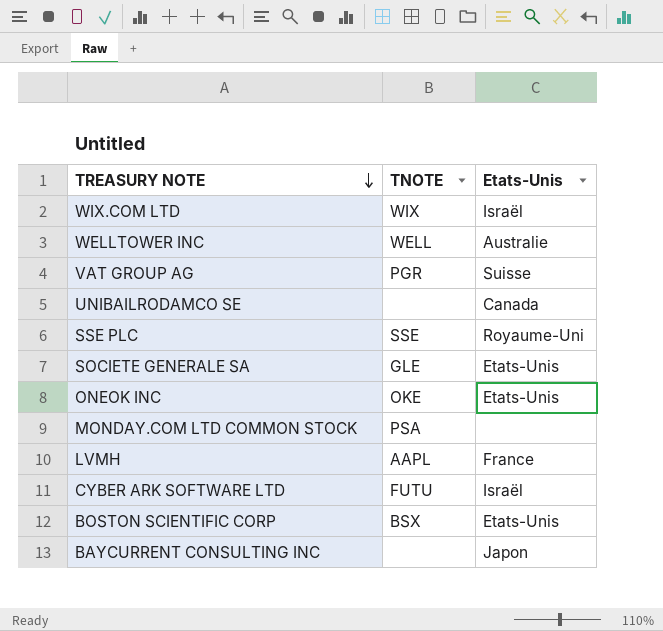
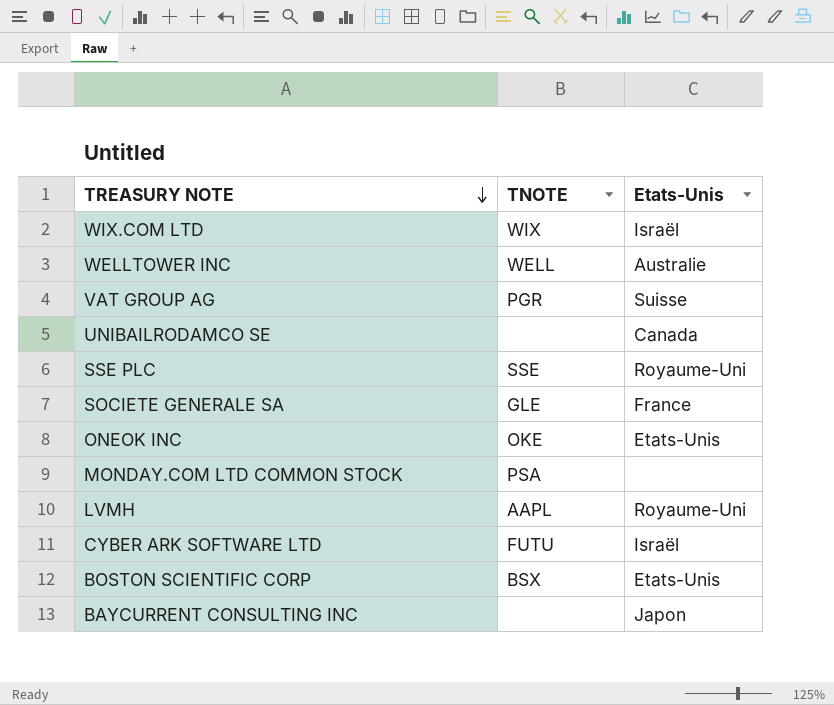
SOCIETE GENERALE SA | Etats-Unis: Etats-Unis -> France
LVMH | Etats-Unis: France -> Royaume-Uni

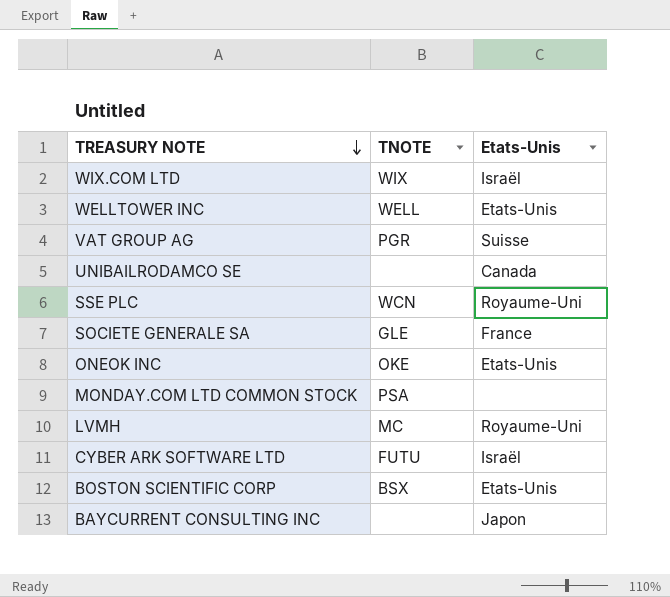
WELLTOWER INC | Etats-Unis: Australie -> Etats-Unis
SSE PLC | TNOTE: SSE -> WCN
LVMH | TNOTE: AAPL -> MC

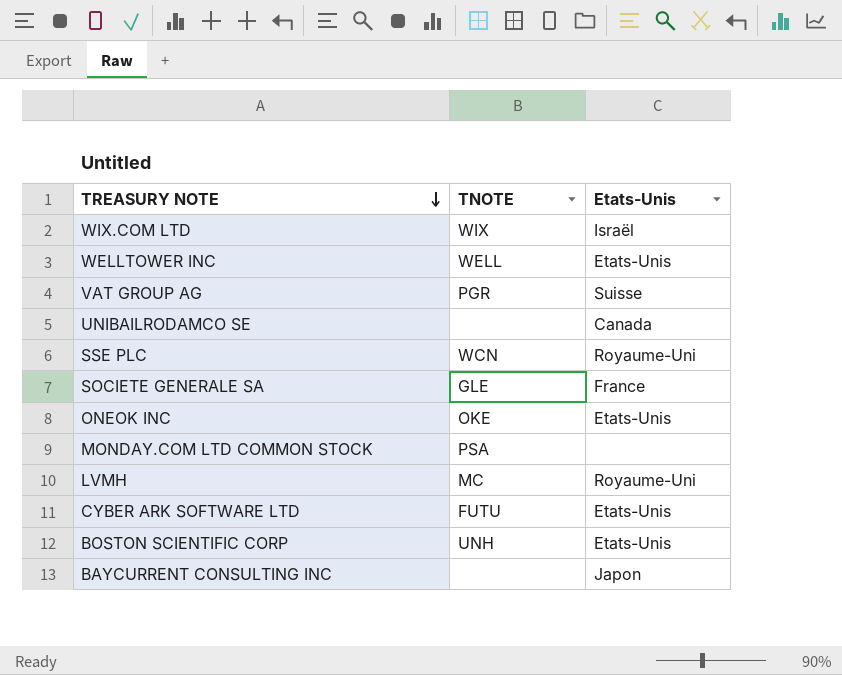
CYBER ARK SOFTWARE LTD | Etats-Unis: Israël -> Etats-Unis
BOSTON SCIENTIFIC CORP | TNOTE: BSX -> UNH

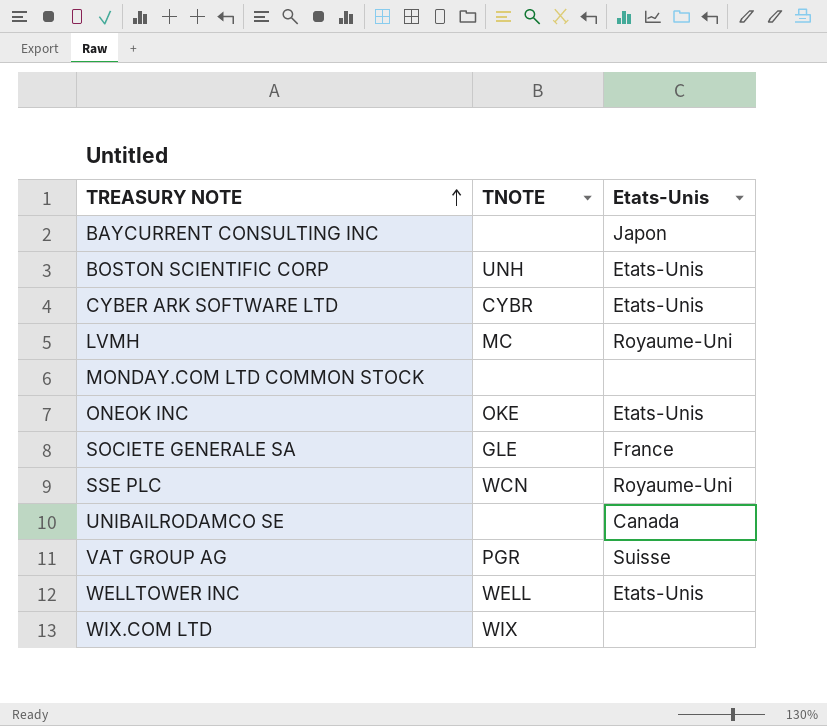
row order: TREASURY NOTE descending -> TREASURY NOTE ascending
CYBER ARK SOFTWARE LTD | TNOTE: FUTU -> CYBR
MONDAY.COM LTD COMMON STOCK | TNOTE: PSA -> none
WIX.COM LTD | Etats-Unis: Israël -> none

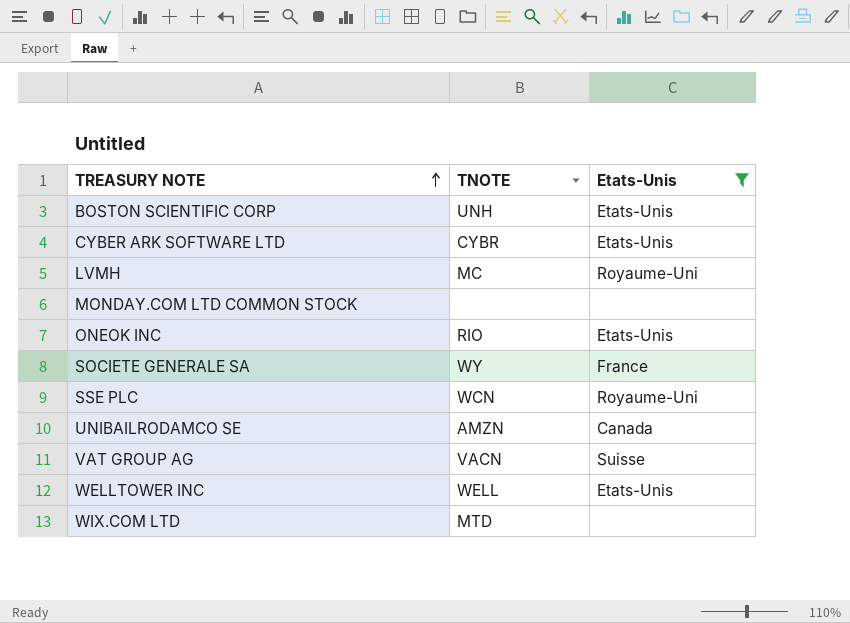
filter: none -> Etats-Unis != Japon
ONEOK INC | TNOTE: OKE -> RIO
SOCIETE GENERALE SA | TNOTE: GLE -> WY
UNIBAILRODAMCO SE | TNOTE: none -> AMZN
VAT GROUP AG | TNOTE: PGR -> VACN
WIX.COM LTD | TNOTE: WIX -> MTD

